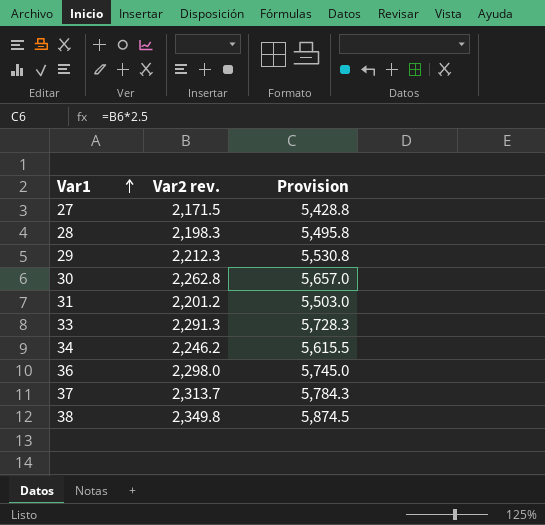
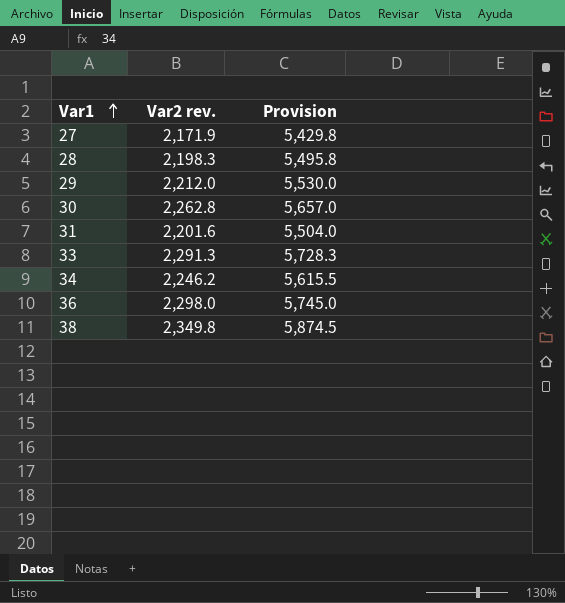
row 37: 2,313.7 | 5,784.3 -> none
27 | Var2 rev.: 2,171.5 -> 2,171.9
27 | Provision: 5,428.8 -> 5,429.8
29 | Var2 rev.: 2,212.3 -> 2,212.0
29 | Provision: 5,530.8 -> 5,530.0
31 | Var2 rev.: 2,201.2 -> 2,201.6
31 | Provision: 5,503.0 -> 5,504.0

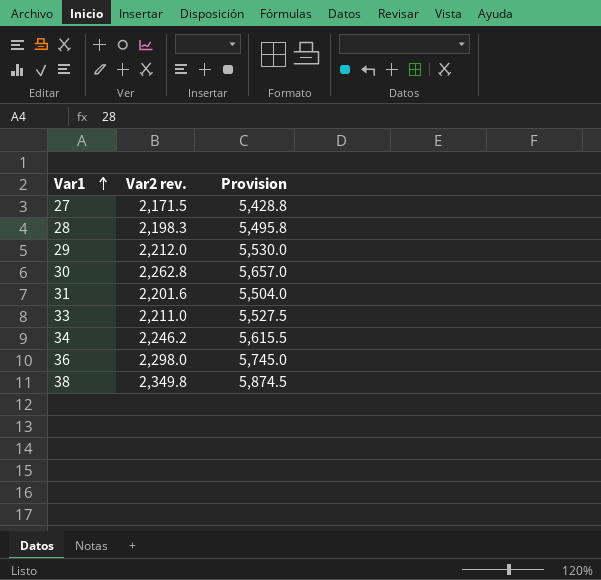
27 | Var2 rev.: 2,171.9 -> 2,171.5
27 | Provision: 5,429.8 -> 5,428.8
33 | Var2 rev.: 2,291.3 -> 2,211.0
33 | Provision: 5,728.3 -> 5,527.5

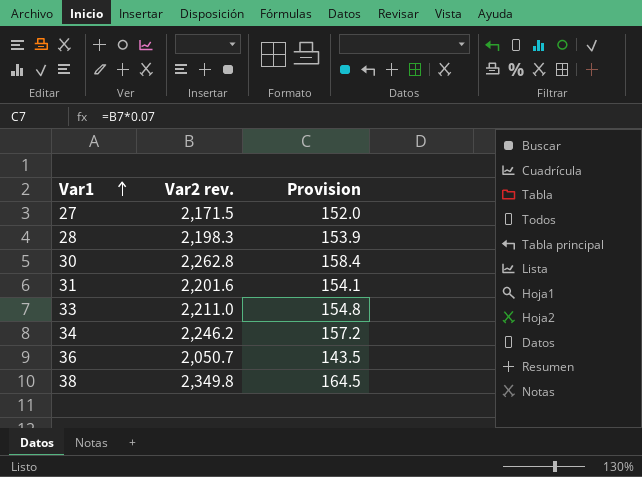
column Provision | formula: [Var2 rev.] * 2.5 -> [Var2 rev.] * 0.07
row 29: 2,212.0 | 5,530.0 -> none
36 | Var2 rev.: 2,298.0 -> 2,050.7

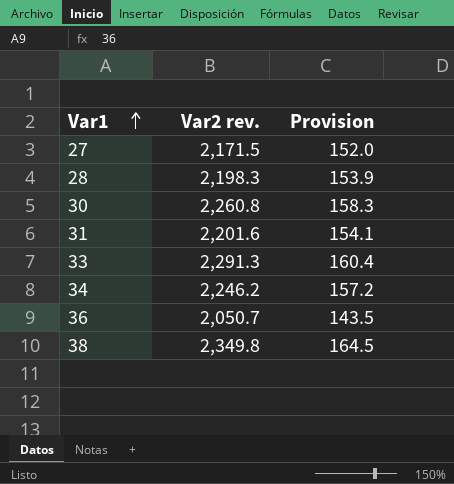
30 | Var2 rev.: 2,262.8 -> 2,260.8
30 | Provision: 158.4 -> 158.3
33 | Var2 rev.: 2,211.0 -> 2,291.3
33 | Provision: 154.8 -> 160.4

